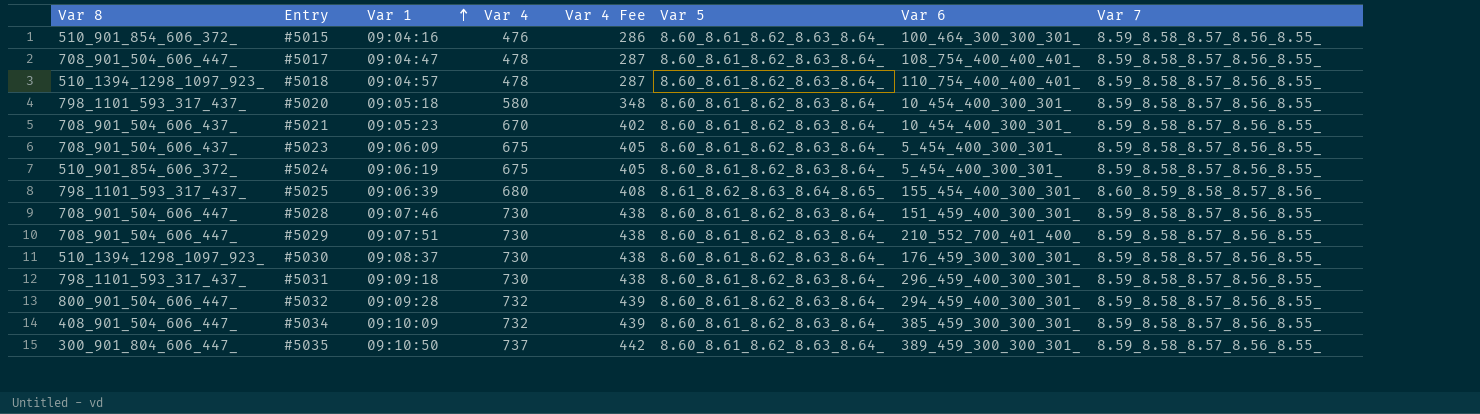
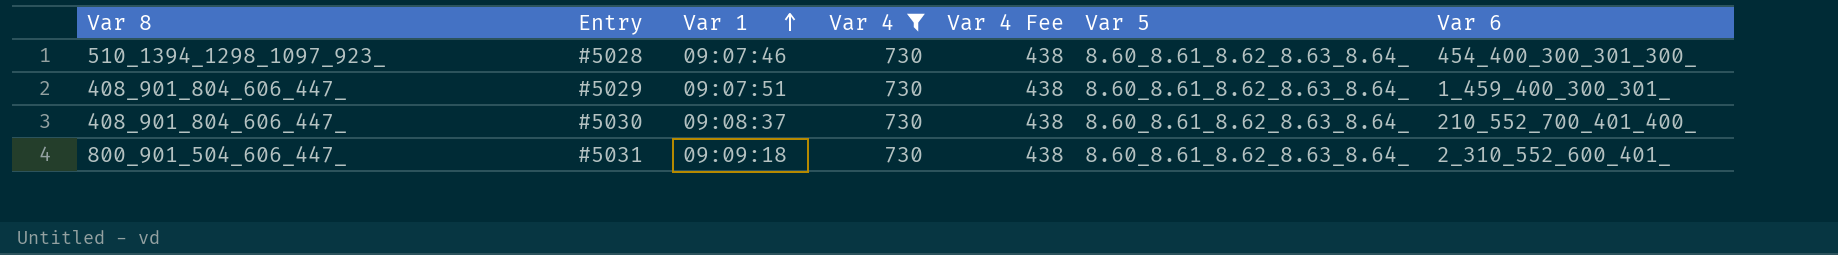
filter: none -> Var 4 = 730
column Var 7 | position: 8 -> none
#5028 | Var 8: 708_901_504_606_447_ -> 510_1394_1298_1097_923_
#5028 | Var 6: 151_459_400_300_301_ -> 454_400_300_301_300_
#5029 | Var 8: 708_901_504_606_447_ -> 408_901_804_606_447_
#5029 | Var 6: 210_552_700_401_400_ -> 1_459_400_300_301_
#5030 | Var 8: 510_1394_1298_1097_923_ -> 408_901_804_606_447_
#5030 | Var 6: 176_459_300_300_301_ -> 210_552_700_401_400_
#5031 | Var 8: 798_1101_593_317_437_ -> 800_901_504_606_447_
#5031 | Var 6: 296_459_400_300_301_ -> 2_310_552_600_401_

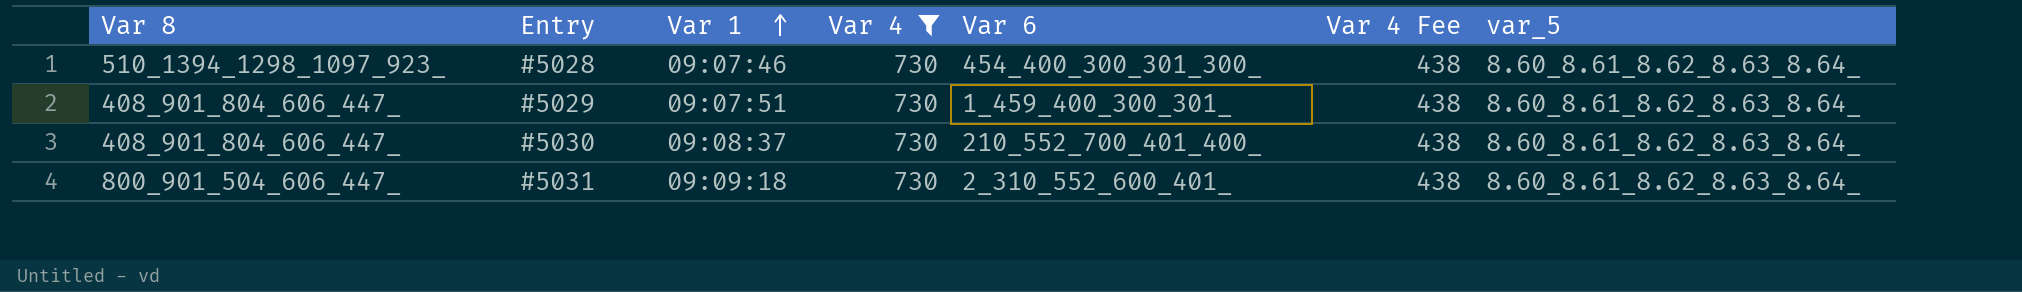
column Var 6 | position: 7 -> 5
column name: Var 5 -> var_5

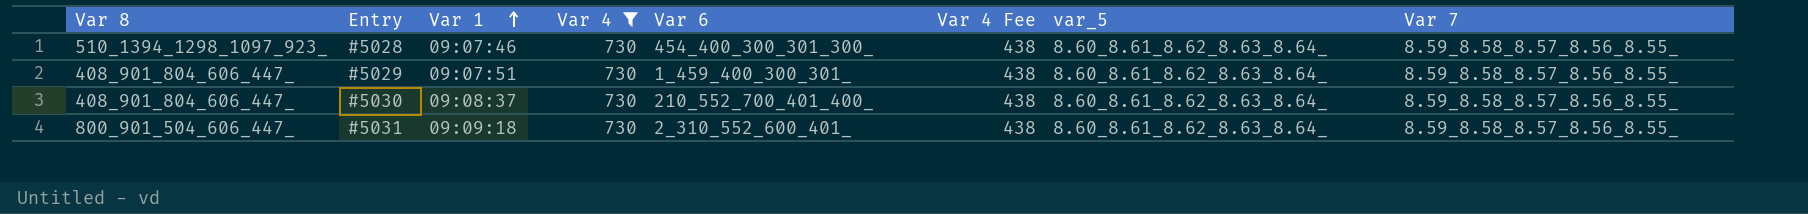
column Var 7 | position: none -> 8

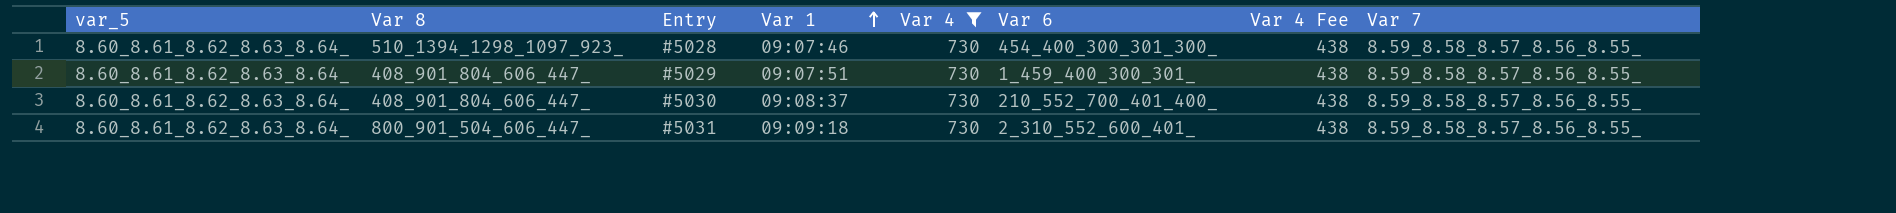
column var_5 | position: 7 -> 1

